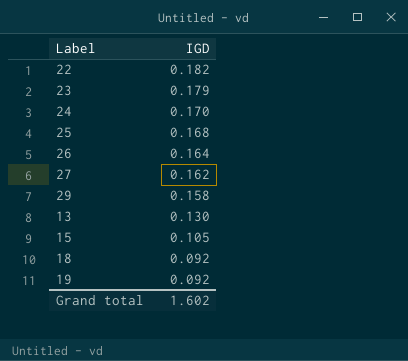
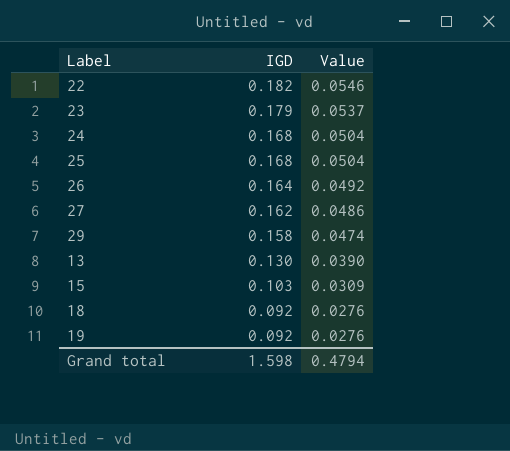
column Value | formula: none -> [IGD] * 0.3
24 | IGD: 0.170 -> 0.168
15 | IGD: 0.105 -> 0.103
Grand total | IGD: 1.602 -> 1.598

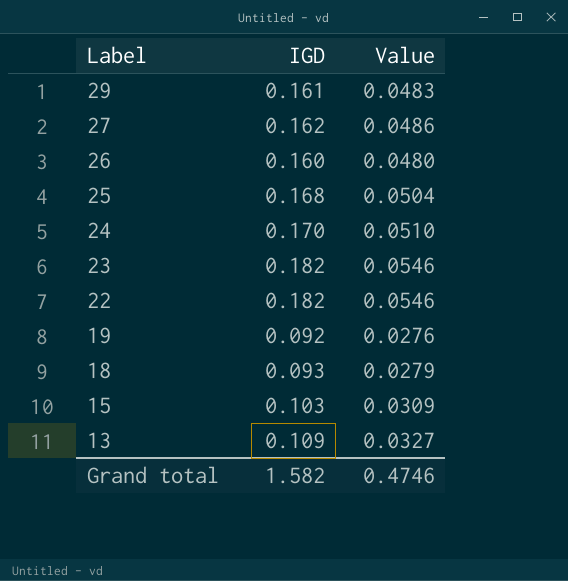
row order: IGD descending -> Label descending
29 | IGD: 0.158 -> 0.161
29 | Value: 0.0474 -> 0.0483
26 | IGD: 0.164 -> 0.160
26 | Value: 0.0492 -> 0.0480
24 | IGD: 0.168 -> 0.170
24 | Value: 0.0504 -> 0.0510
23 | IGD: 0.179 -> 0.182
23 | Value: 0.0537 -> 0.0546
18 | IGD: 0.092 -> 0.093
18 | Value: 0.0276 -> 0.0279
13 | IGD: 0.130 -> 0.109
13 | Value: 0.0390 -> 0.0327
Grand total | IGD: 1.598 -> 1.582
Grand total | Value: 0.4794 -> 0.4746

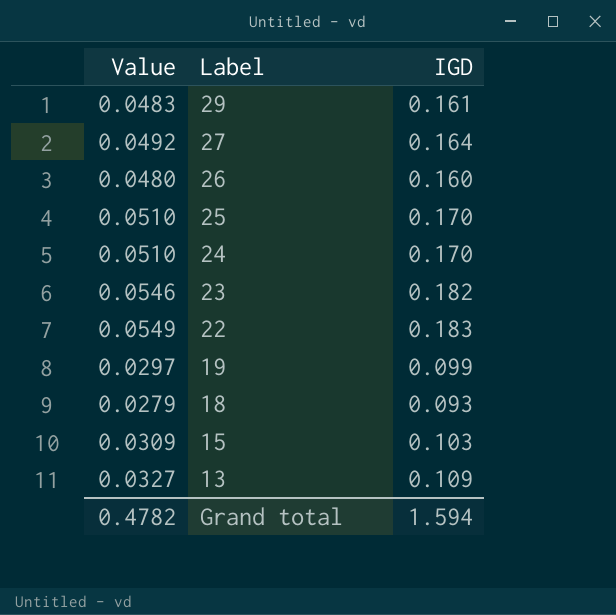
column Value | position: 3 -> 1
27 | Value: 0.0486 -> 0.0492
27 | IGD: 0.162 -> 0.164
25 | Value: 0.0504 -> 0.0510
25 | IGD: 0.168 -> 0.170
22 | Value: 0.0546 -> 0.0549
22 | IGD: 0.182 -> 0.183
19 | Value: 0.0276 -> 0.0297
19 | IGD: 0.092 -> 0.099
Grand total | Value: 0.4746 -> 0.4782
Grand total | IGD: 1.582 -> 1.594

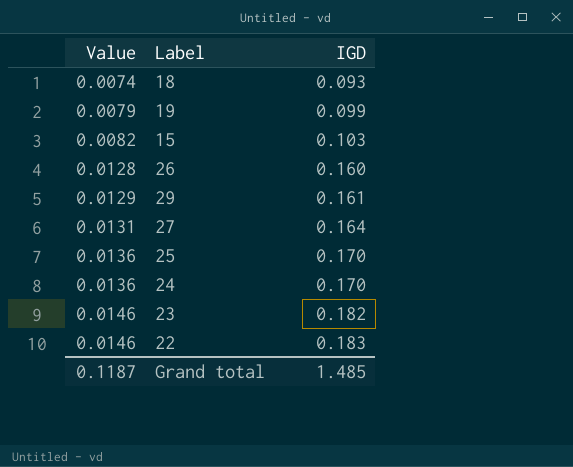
row order: Label descending -> Value ascending
column Value | formula: [IGD] * 0.3 -> [IGD] * 0.08
row 13: 0.0327 | 0.109 -> none
Grand total | Value: 0.4782 -> 0.1187
Grand total | IGD: 1.594 -> 1.485

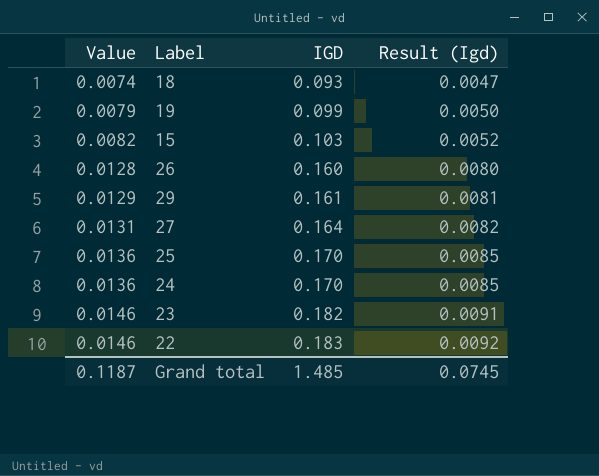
column Result (Igd) | formula: none -> [IGD] * 0.05

